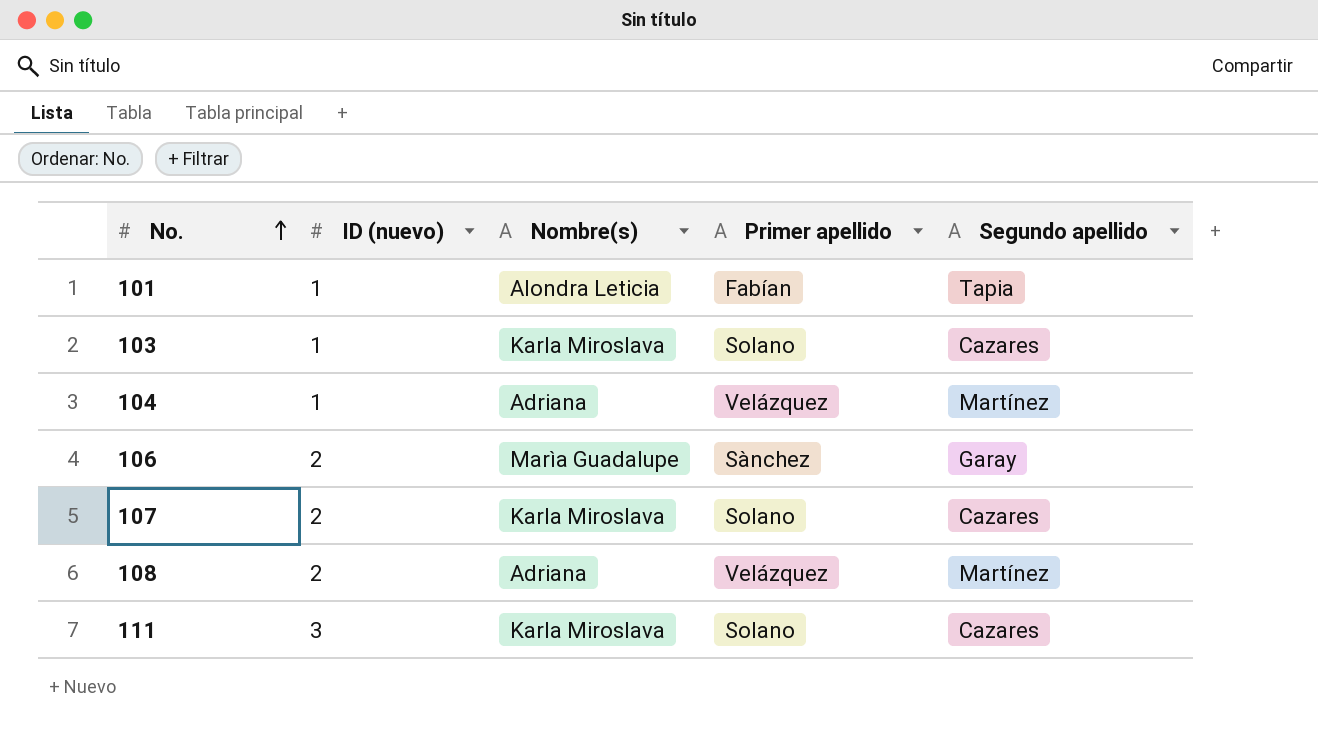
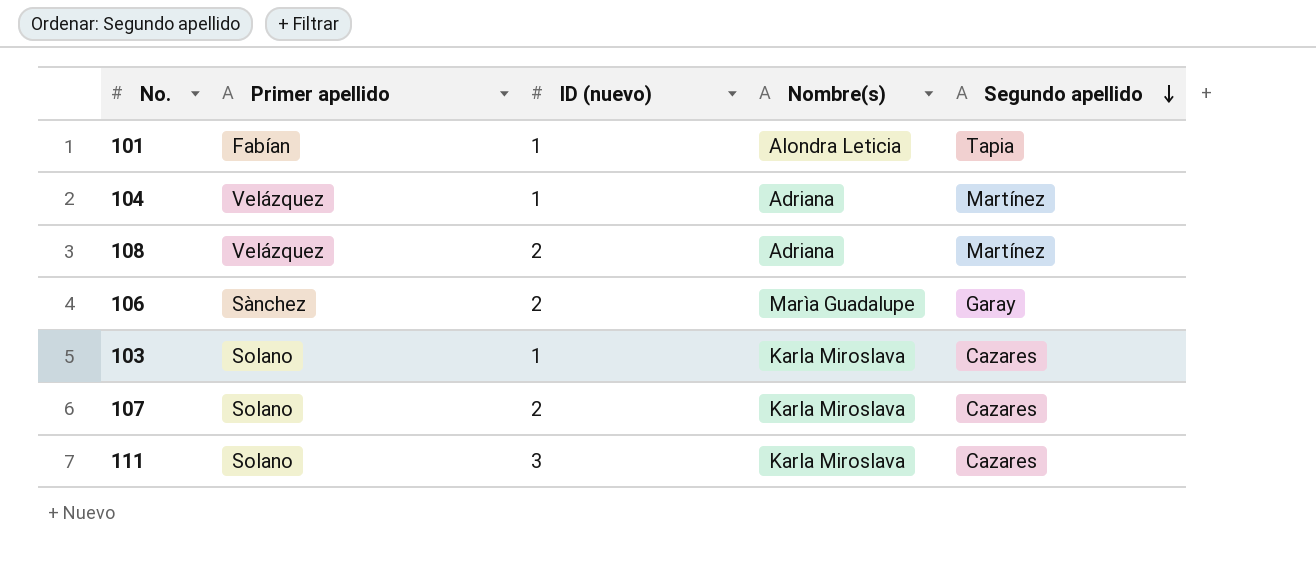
row order: No. ascending -> Segundo apellido descending
column Primer apellido | position: 4 -> 2

